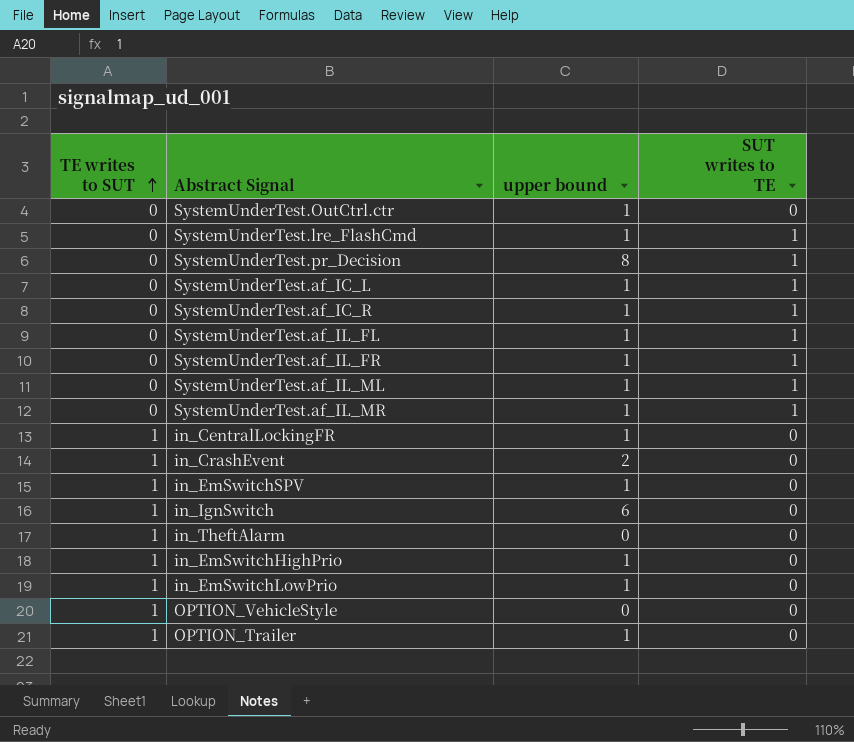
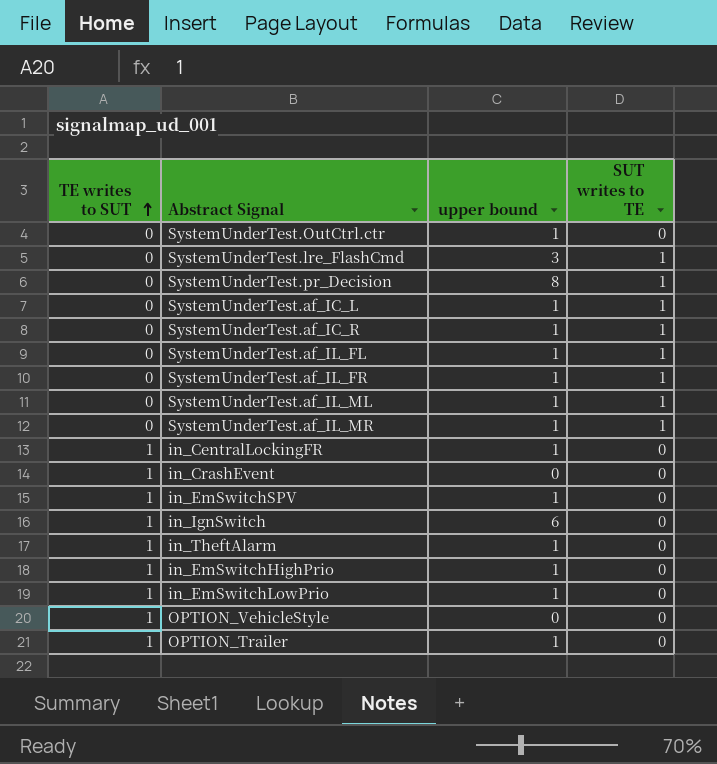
SystemUnderTest.lre_FlashCmd | upper bound: 1 -> 3
in_CrashEvent | upper bound: 2 -> 0
in_TheftAlarm | upper bound: 0 -> 1

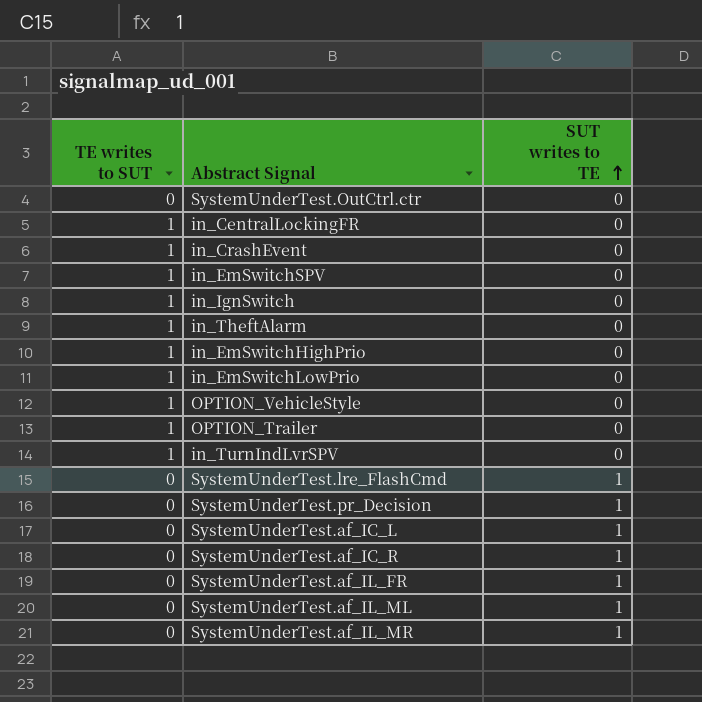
row order: TE writes to SUT ascending -> SUT writes to TE ascending
column upper bound | position: 3 -> none
row SystemUnderTest.af_IL_FL: 0 | 1 | 1 -> none
row in_TurnIndLvrSPV: none -> 1 | 0

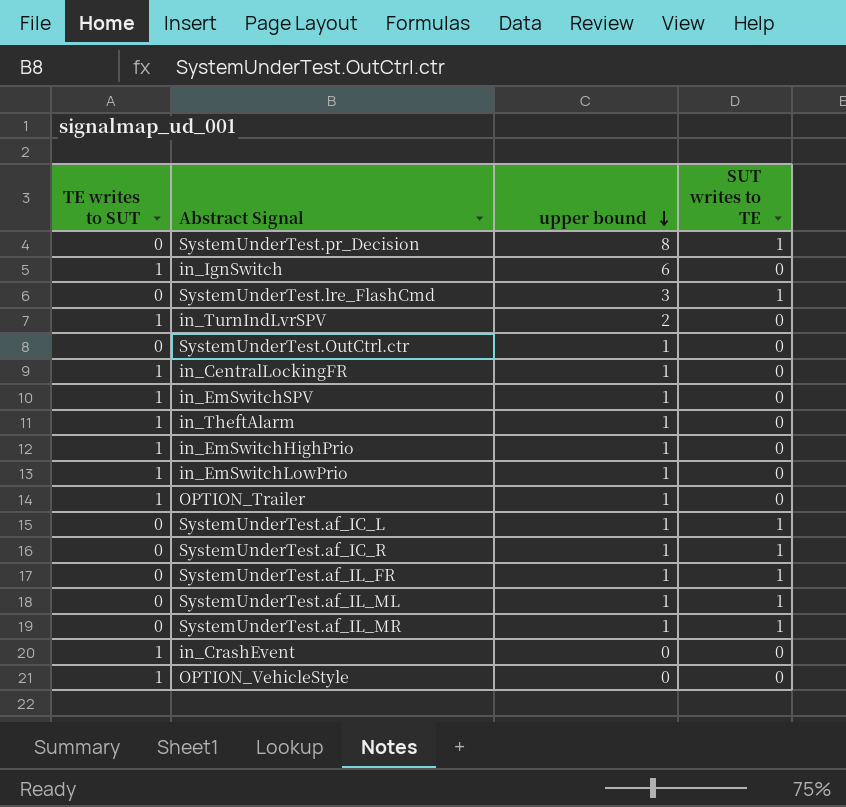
row order: SUT writes to TE ascending -> upper bound descending
column upper bound | position: none -> 3

